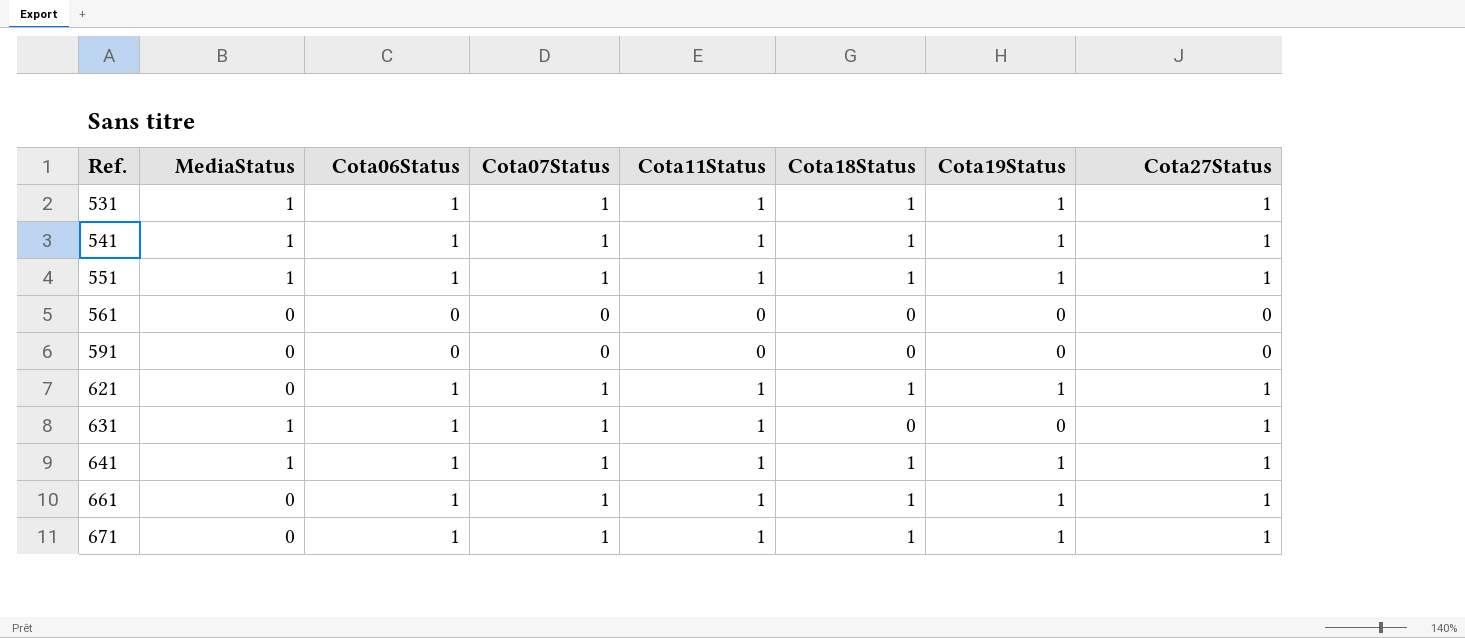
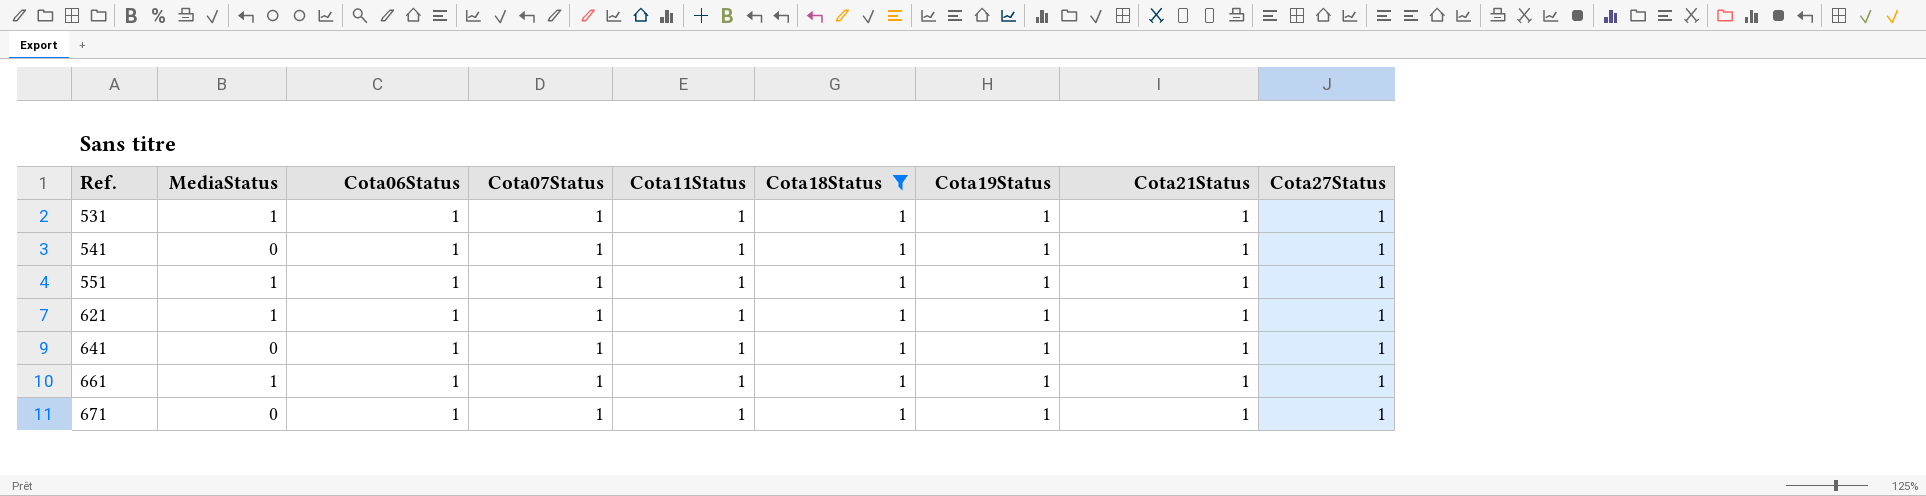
filter: none -> Cota18Status = 1
column Cota21Status | position: none -> 8
541 | MediaStatus: 1 -> 0
621 | MediaStatus: 0 -> 1
641 | MediaStatus: 1 -> 0
661 | MediaStatus: 0 -> 1

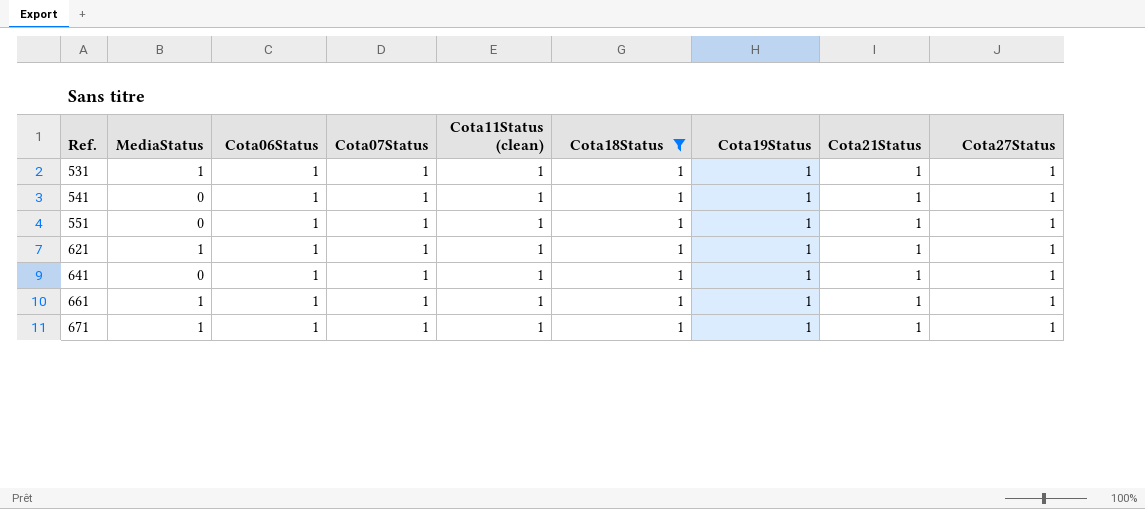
column name: Cota11Status -> Cota11Status (clean)
551 | MediaStatus: 1 -> 0
671 | MediaStatus: 0 -> 1

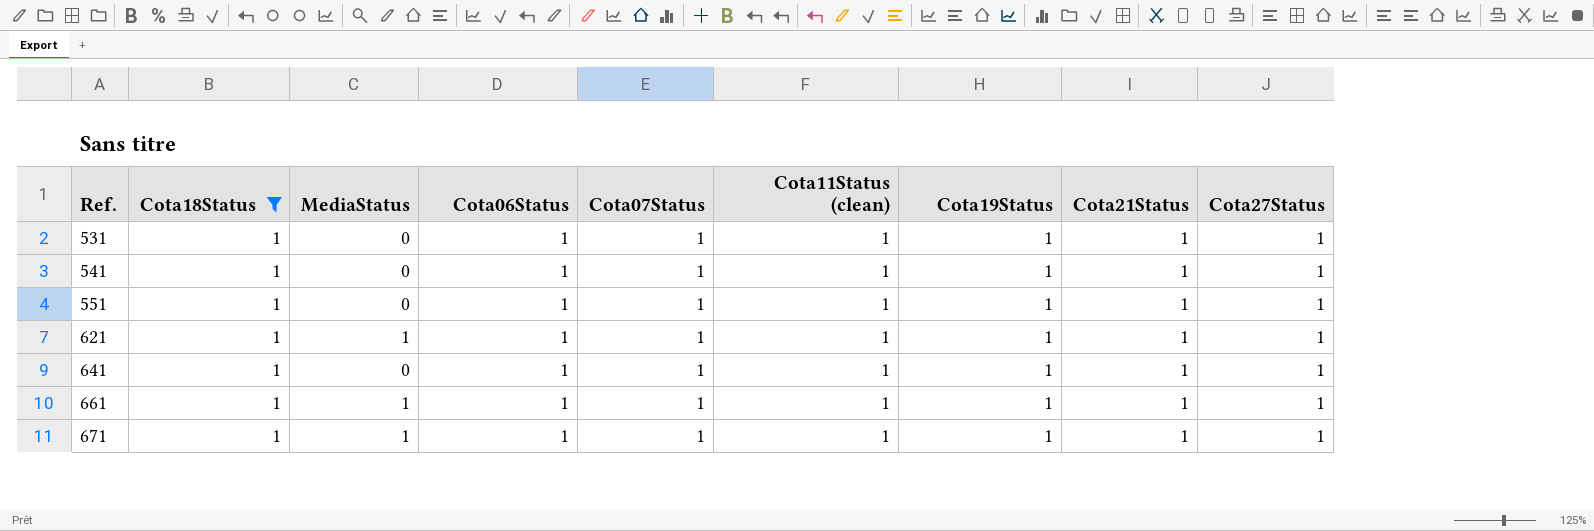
column Cota18Status | position: 6 -> 2
531 | MediaStatus: 1 -> 0

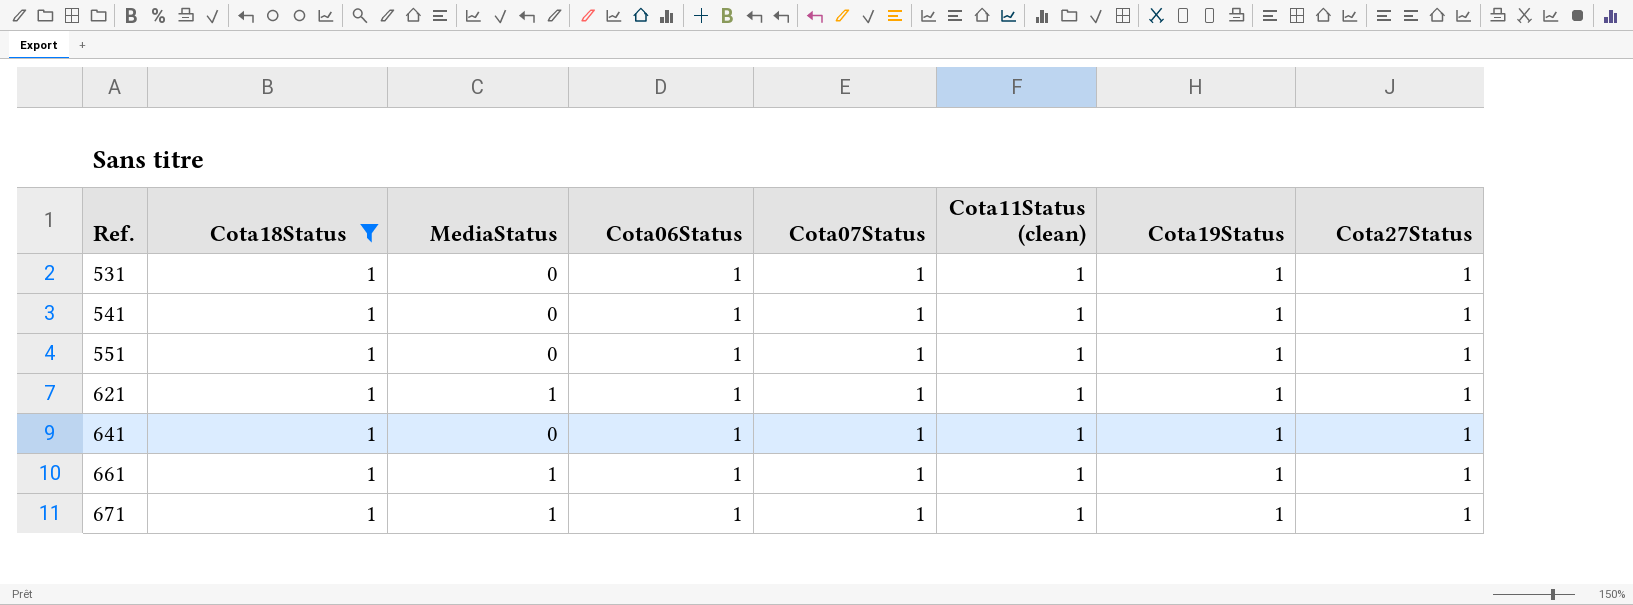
column Cota21Status | position: 8 -> none

